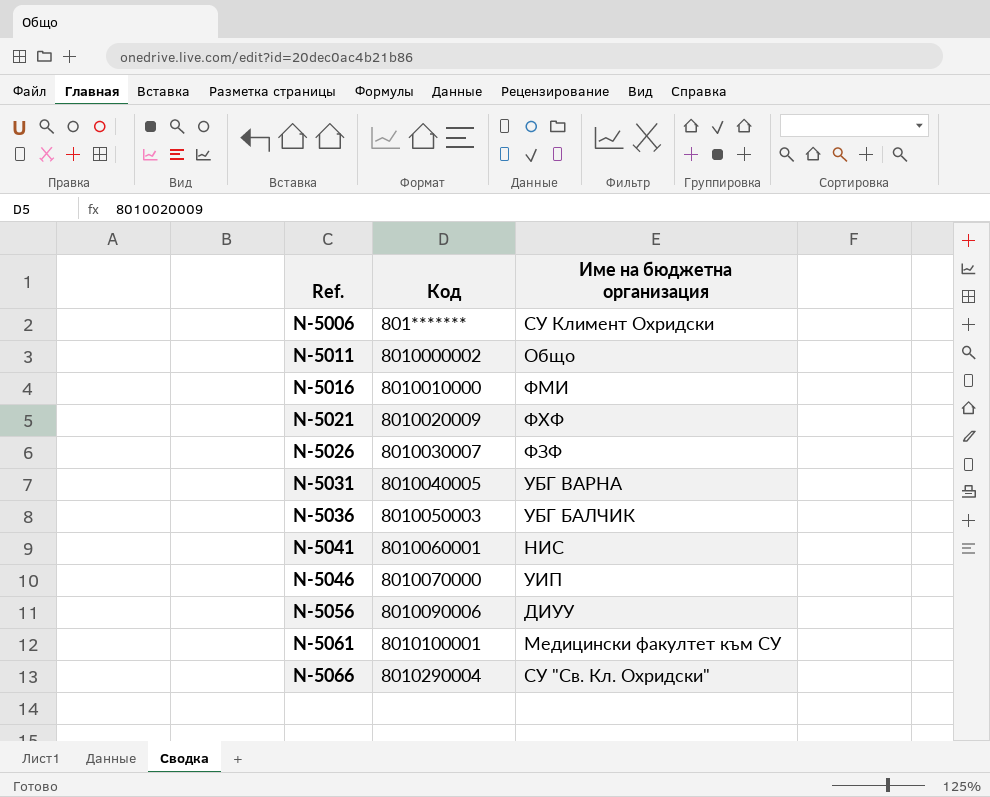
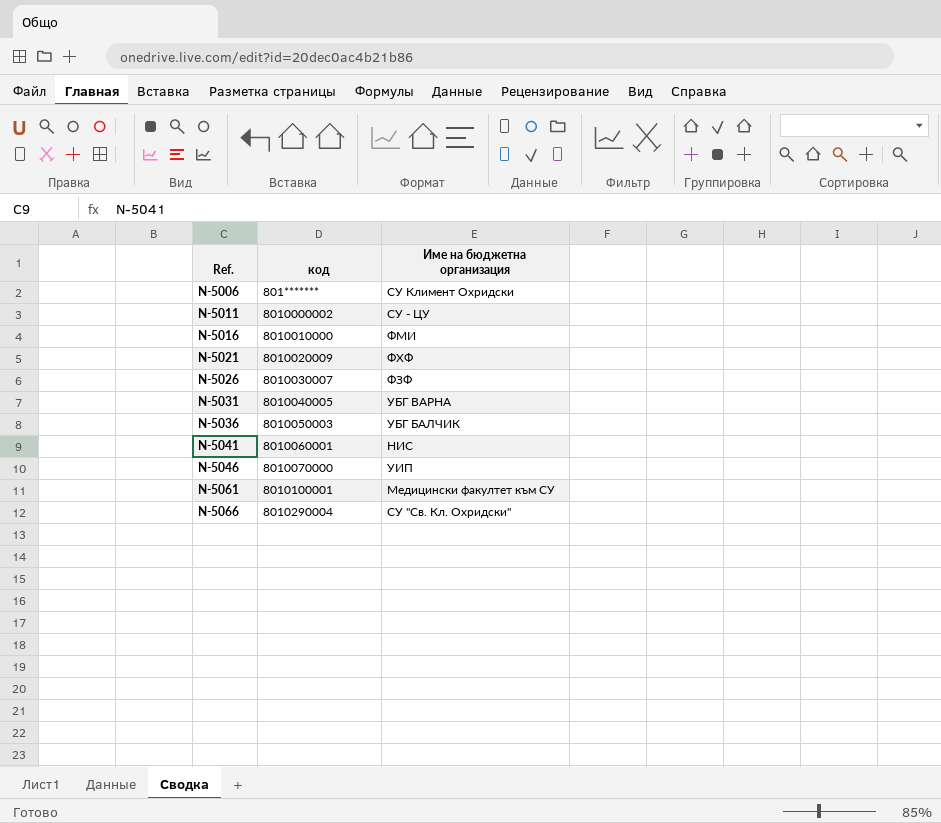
column name: Код -> код
row N-5056: 8010090006 | ДИУУ -> none
N-5011 | Име на бюджетна организация: Общо -> СУ - ЦУ

